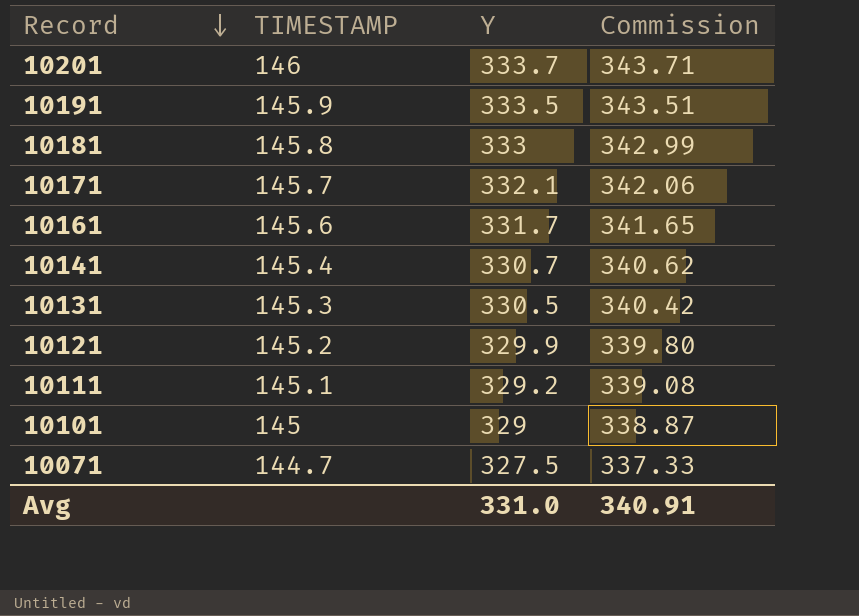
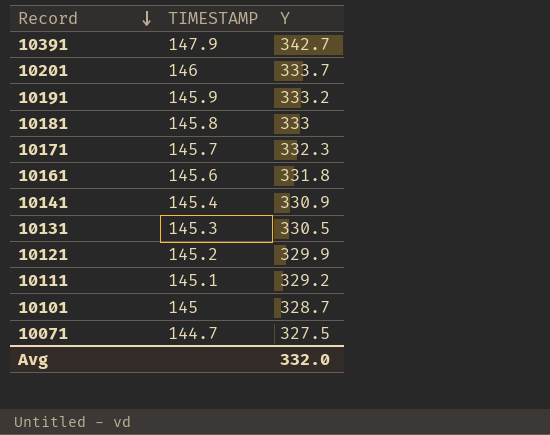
column Commission | formula: [Y] * 1.03 -> none
row 10391: none -> 147.9 | 342.7
10191 | Y: 333.5 -> 333.2
10171 | Y: 332.1 -> 332.3
10161 | Y: 331.7 -> 331.8
10141 | Y: 330.7 -> 330.9
10101 | Y: 329 -> 328.7
Avg | Y: 331.0 -> 332.0

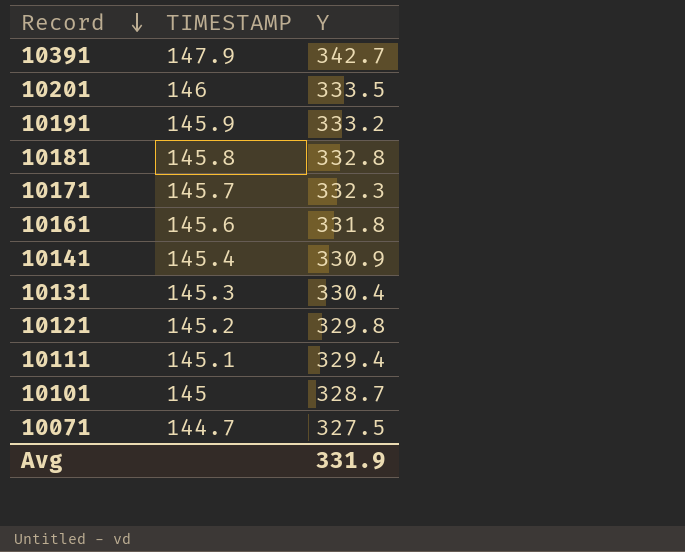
10201 | Y: 333.7 -> 333.5
10181 | Y: 333 -> 332.8
10131 | Y: 330.5 -> 330.4
10121 | Y: 329.9 -> 329.8
10111 | Y: 329.2 -> 329.4
Avg | Y: 332.0 -> 331.9

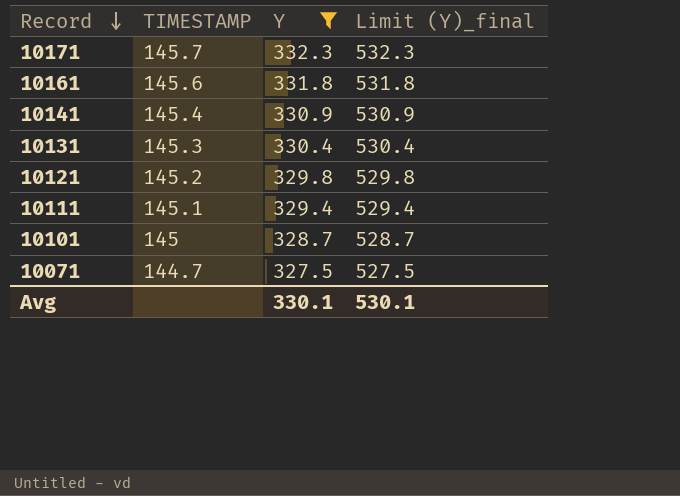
filter: none -> Y <= 332.3
column Limit (Y)_final | formula: none -> [Y] + 200
Avg | Y: 331.9 -> 330.1

